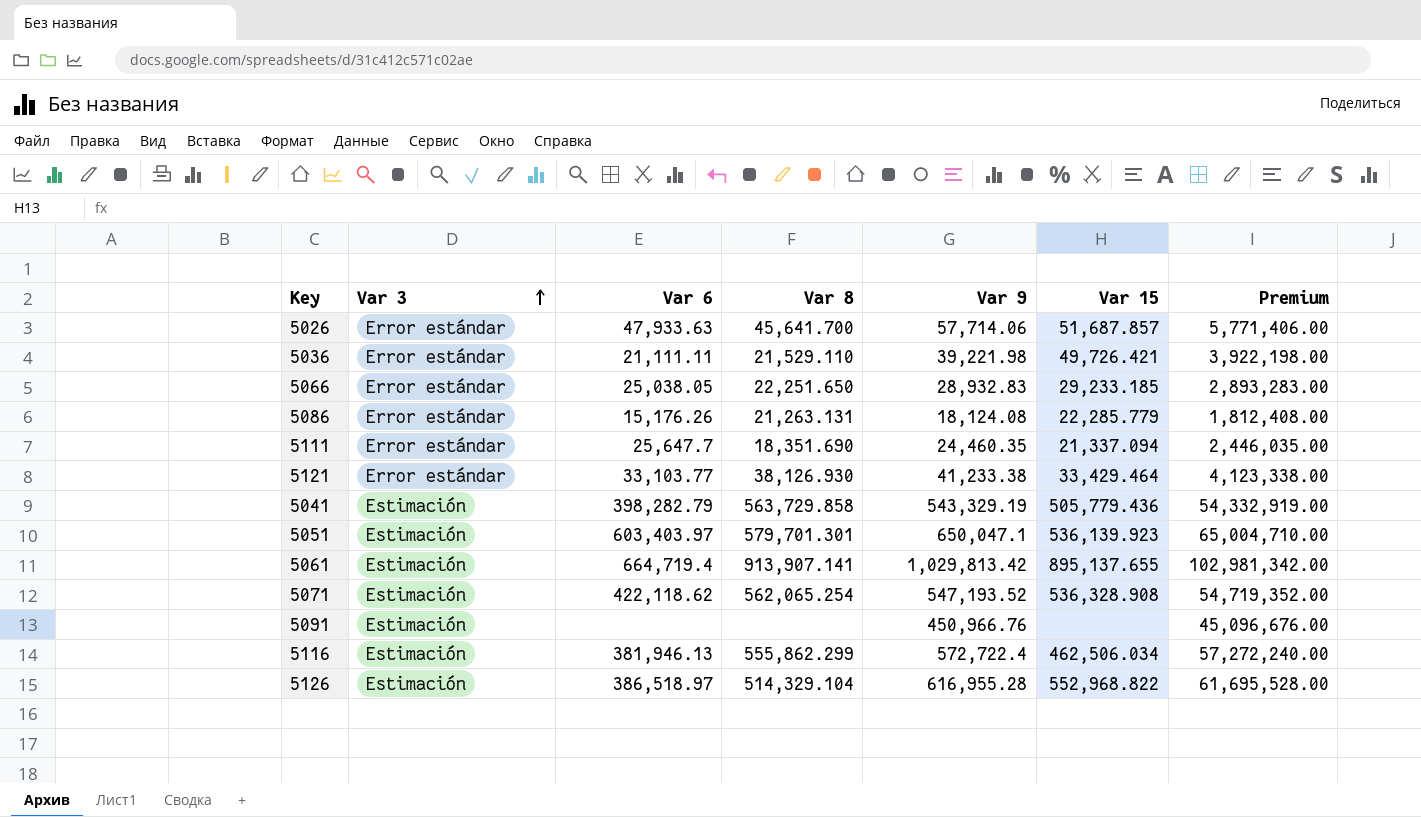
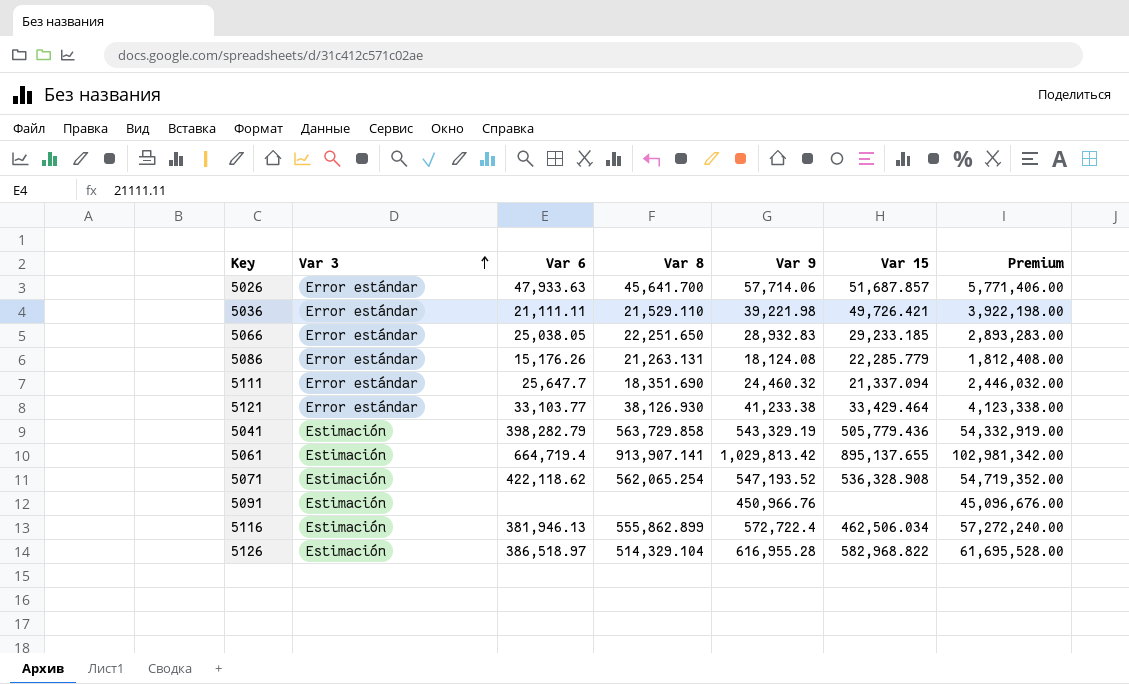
row 5051: Estimación | 603,403.97 | 579,701.301 | 650,047.1 | 536,139.923 | 65,004,710.00 -> none
5111 | Var 9: 24,460.35 -> 24,460.32
5111 | Premium: 2,446,035.00 -> 2,446,032.00
5116 | Var 8: 555,862.299 -> 555,862.899
5126 | Var 15: 552,968.822 -> 582,968.822

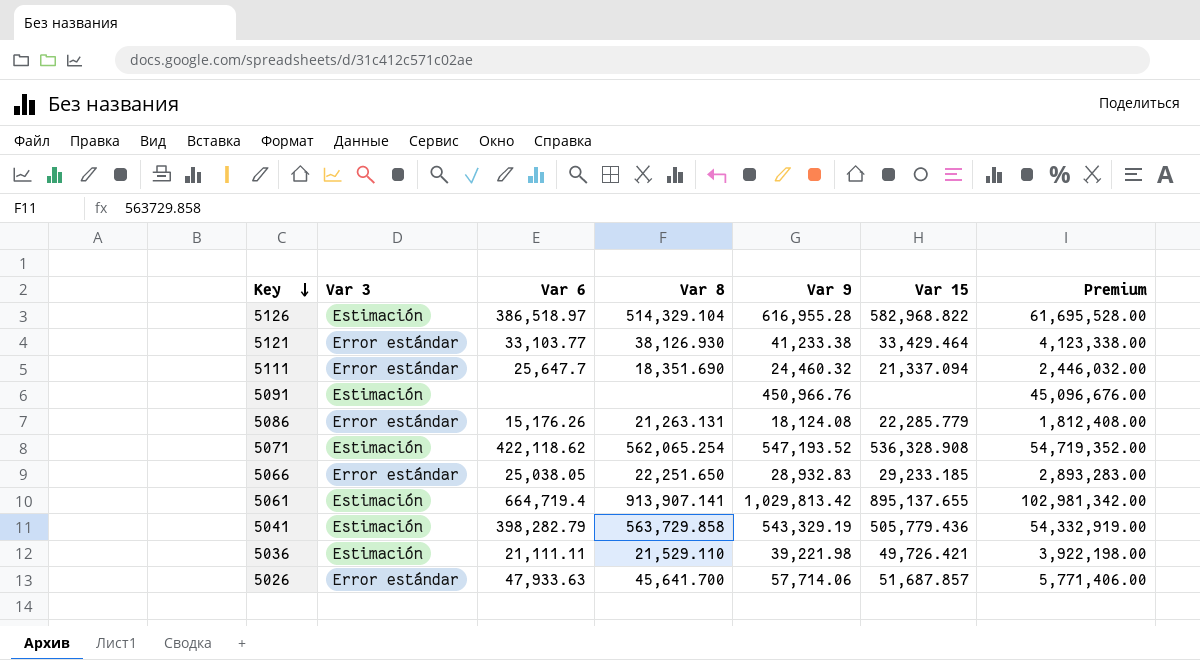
row order: Var 3 ascending -> Key descending
row 5116: Estimación | 381,946.13 | 555,862.899 | 572,722.4 | 462,506.034 | 57,272,240.00 -> none
5036 | Var 3: Error estándar -> Estimación

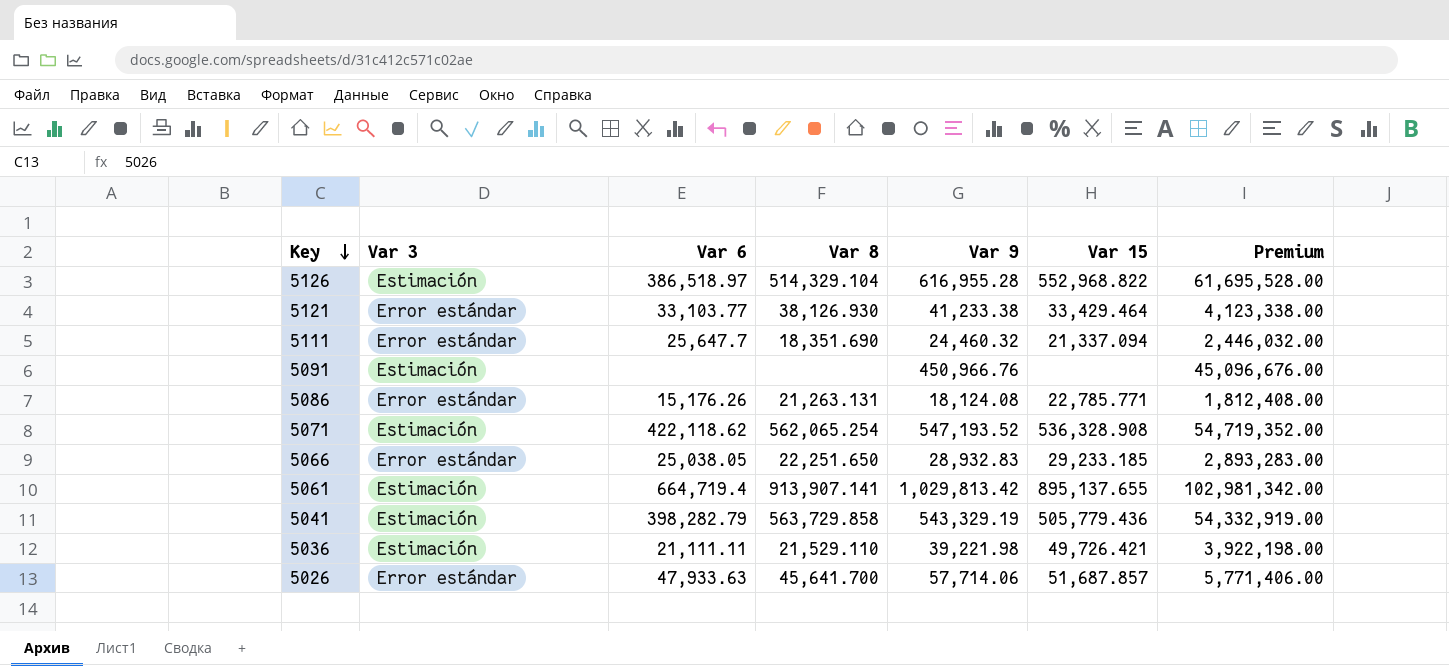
5126 | Var 15: 582,968.822 -> 552,968.822
5086 | Var 15: 22,285.779 -> 22,785.771

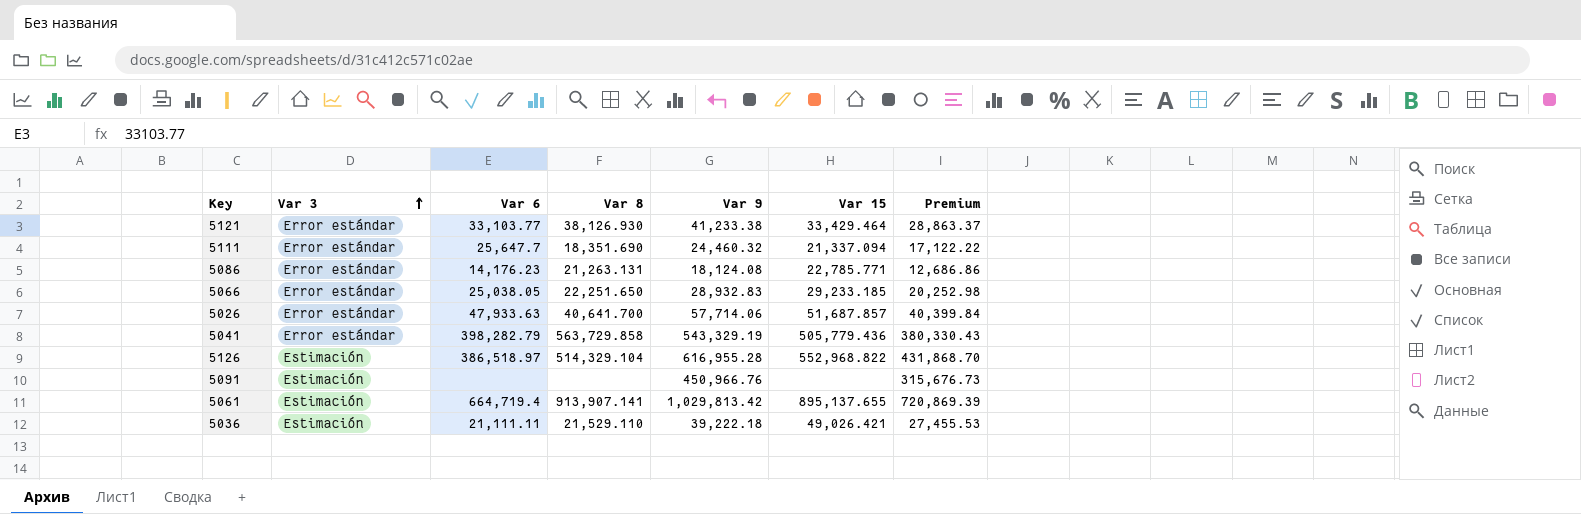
row order: Key descending -> Var 3 ascending
column Premium | formula: [Var 9] * 100 -> [Var 9] * 0.7
row 5071: Estimación | 422,118.62 | 562,065.254 | 547,193.52 | 536,328.908 | 54,719,352.00 -> none
5086 | Var 6: 15,176.26 -> 14,176.23
5026 | Var 8: 45,641.700 -> 40,641.700
5041 | Var 3: Estimación -> Error estándar
5036 | Var 9: 39,221.98 -> 39,222.18
5036 | Var 15: 49,726.421 -> 49,026.421

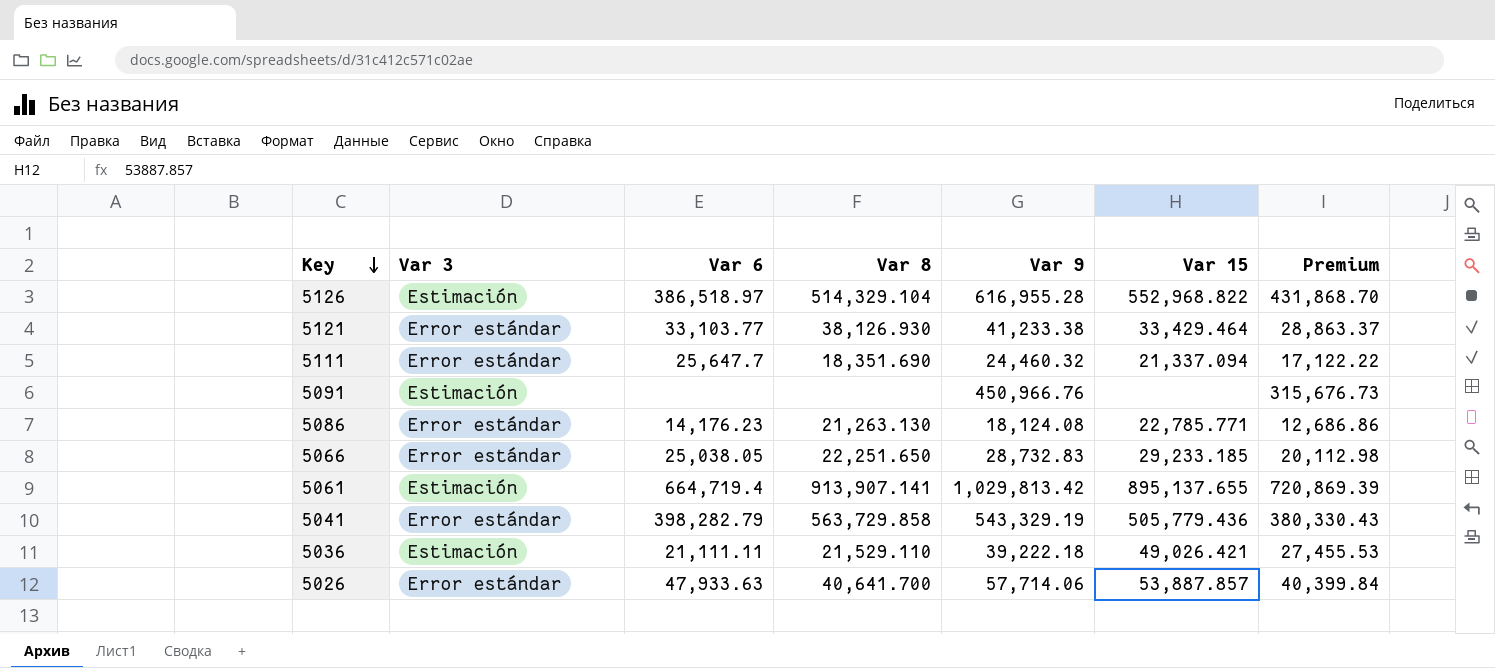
row order: Var 3 ascending -> Key descending
5086 | Var 8: 21,263.131 -> 21,263.130
5066 | Var 9: 28,932.83 -> 28,732.83
5066 | Premium: 20,252.98 -> 20,112.98
5026 | Var 15: 51,687.857 -> 53,887.857

